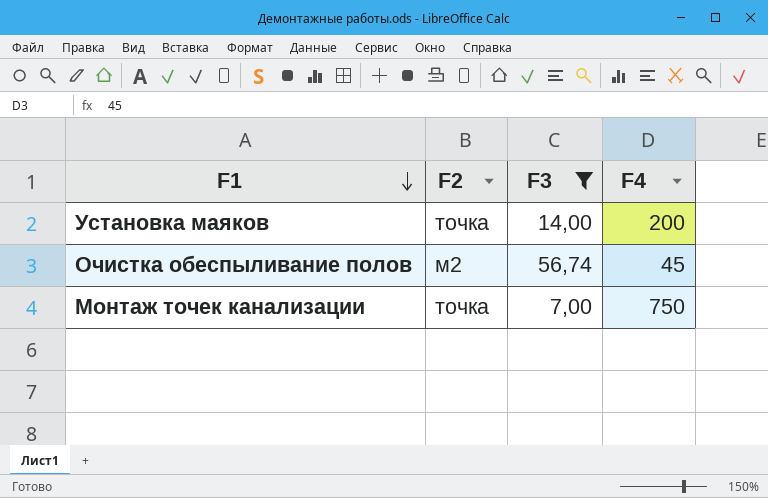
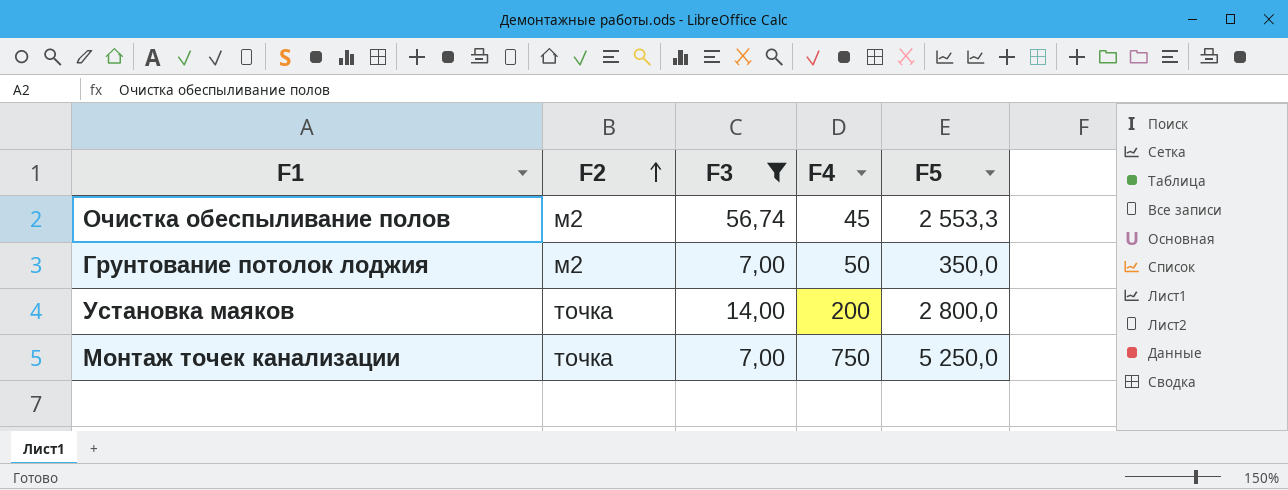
row order: F1 descending -> F2 ascending
column F5 | formula: none -> [F3] * [F4]
row Грунтование потолок лоджия: none -> м2 | 7,00 | 50 | 350,0

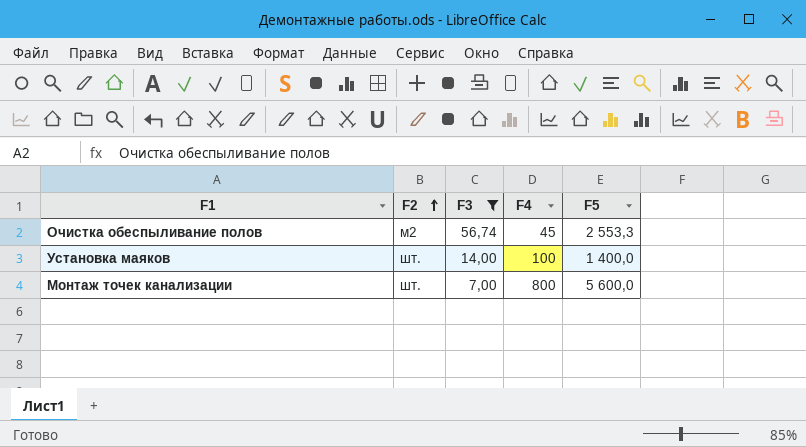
row Грунтование потолок лоджия: м2 | 7,00 | 50 | 350,0 -> none
Установка маяков | F2: точка -> шт.
Установка маяков | F4: 200 -> 100
Установка маяков | F5: 2 800,0 -> 1 400,0
Монтаж точек канализации | F2: точка -> шт.
Монтаж точек канализации | F4: 750 -> 800
Монтаж точек канализации | F5: 5 250,0 -> 5 600,0

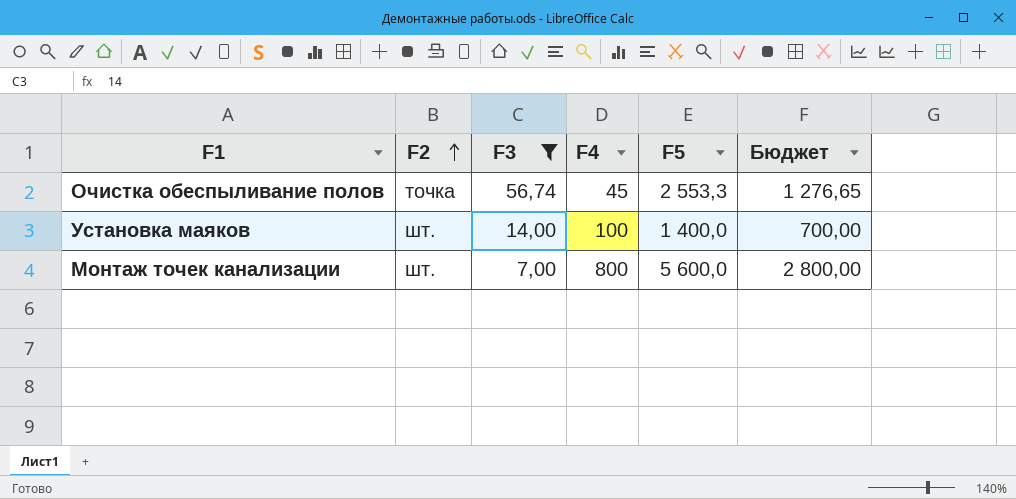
column Бюджет | formula: none -> [F5] * 0,5
Очистка обеспыливание полов | F2: м2 -> точка

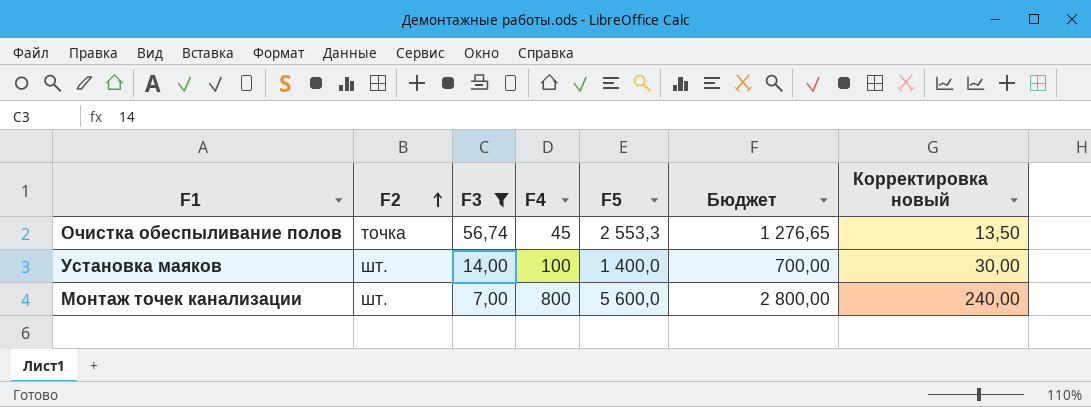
column Корректировка новый | formula: none -> [F4] * 0,3

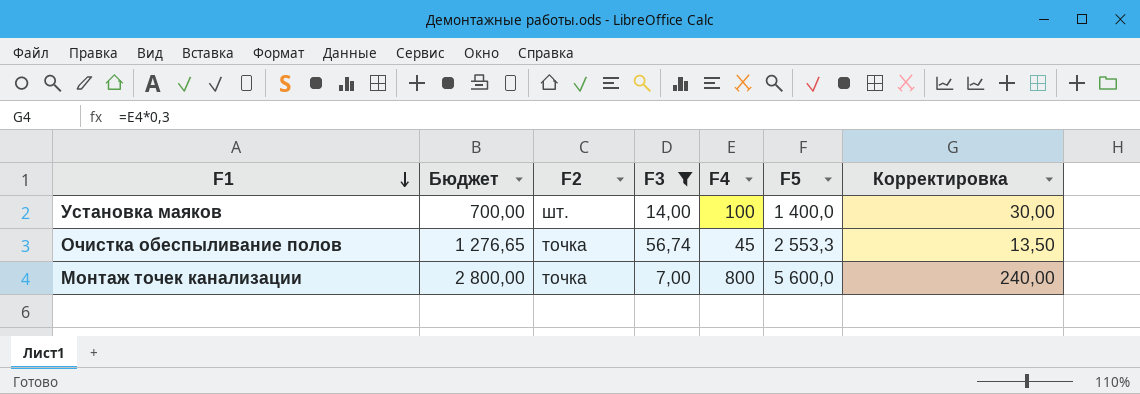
row order: F2 ascending -> F1 descending
column Бюджет | position: 6 -> 2
column name: Корректировка новый -> Корректировка
Монтаж точек канализации | F2: шт. -> точка

